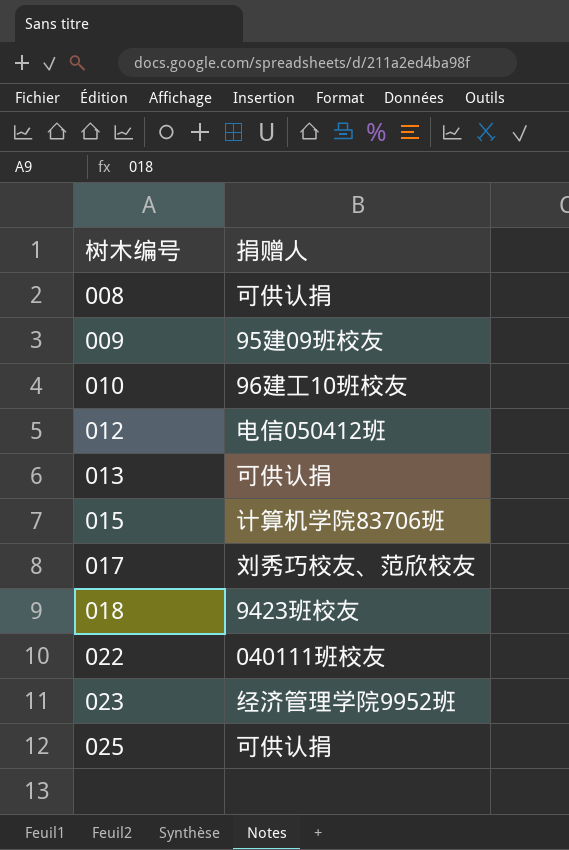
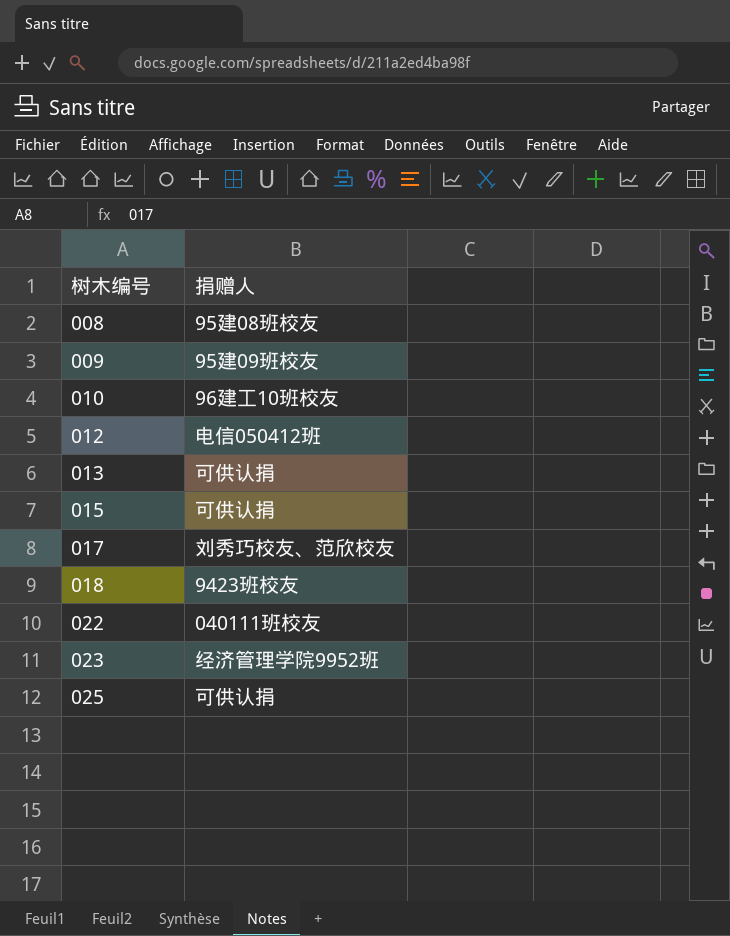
008 | 捐赠人: 可供认捐 -> 95建08班校友
015 | 捐赠人: 计算机学院83706班 -> 可供认捐

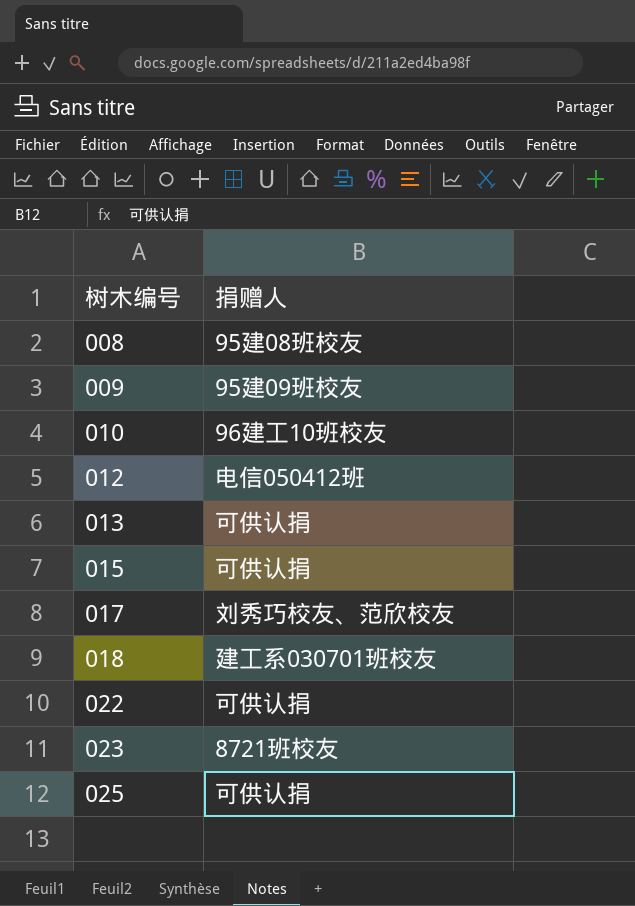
018 | 捐赠人: 9423班校友 -> 建工系030701班校友
022 | 捐赠人: 040111班校友 -> 可供认捐
023 | 捐赠人: 经济管理学院9952班 -> 8721班校友

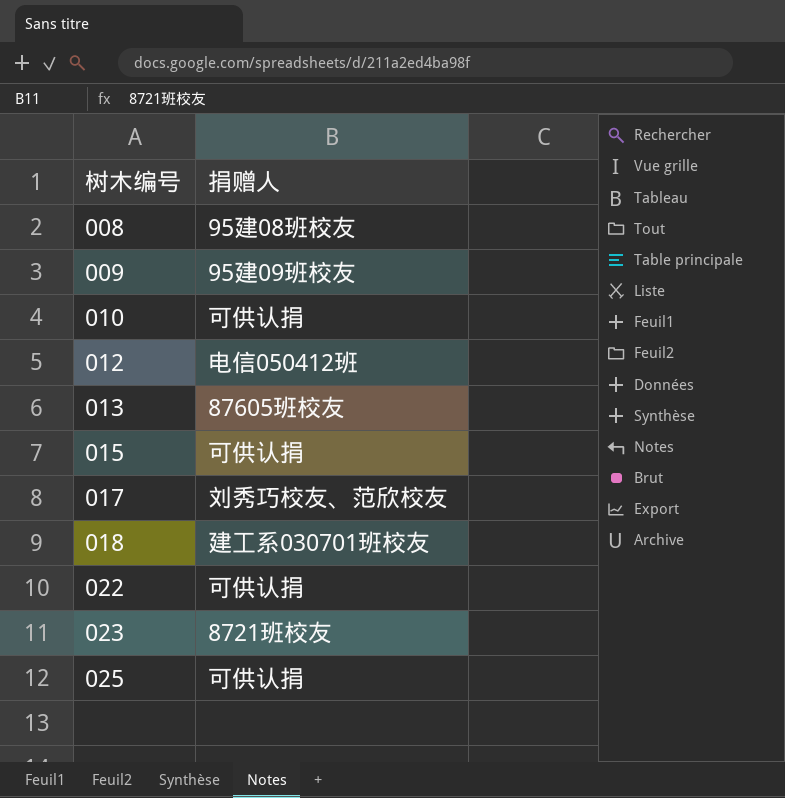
010 | 捐赠人: 96建工10班校友 -> 可供认捐
013 | 捐赠人: 可供认捐 -> 87605班校友

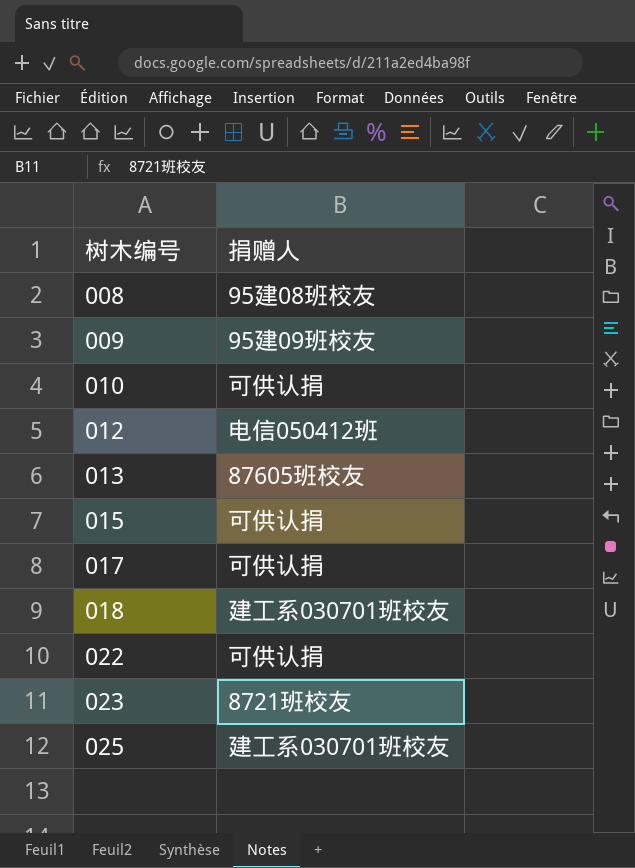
017 | 捐赠人: 刘秀巧校友、范欣校友 -> 可供认捐
025 | 捐赠人: 可供认捐 -> 建工系030701班校友

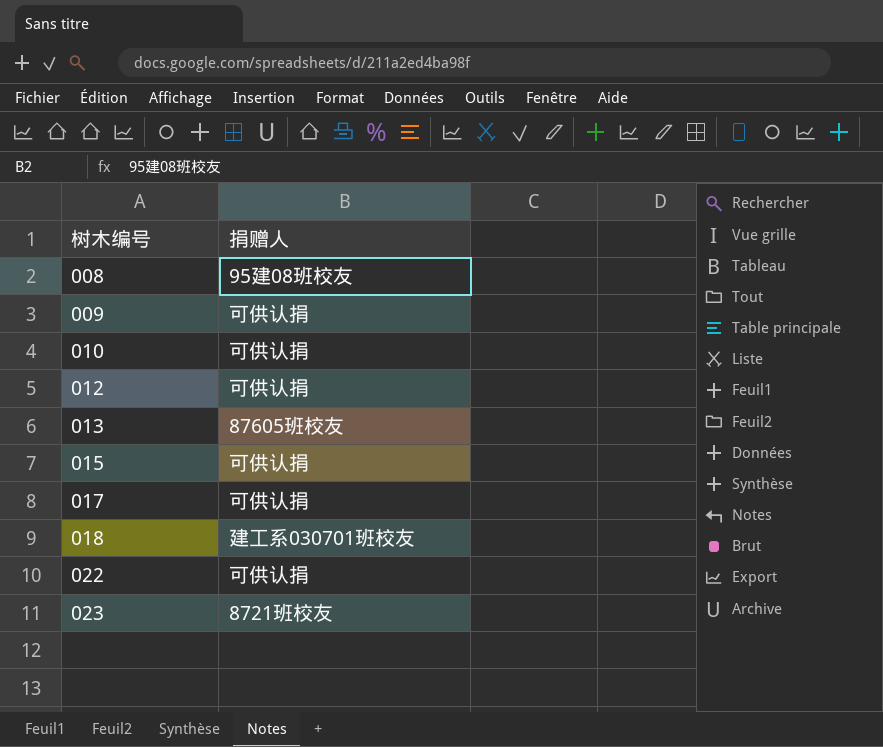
row 025: 建工系030701班校友 -> none
009 | 捐赠人: 95建09班校友 -> 可供认捐
012 | 捐赠人: 电信050412班 -> 可供认捐

